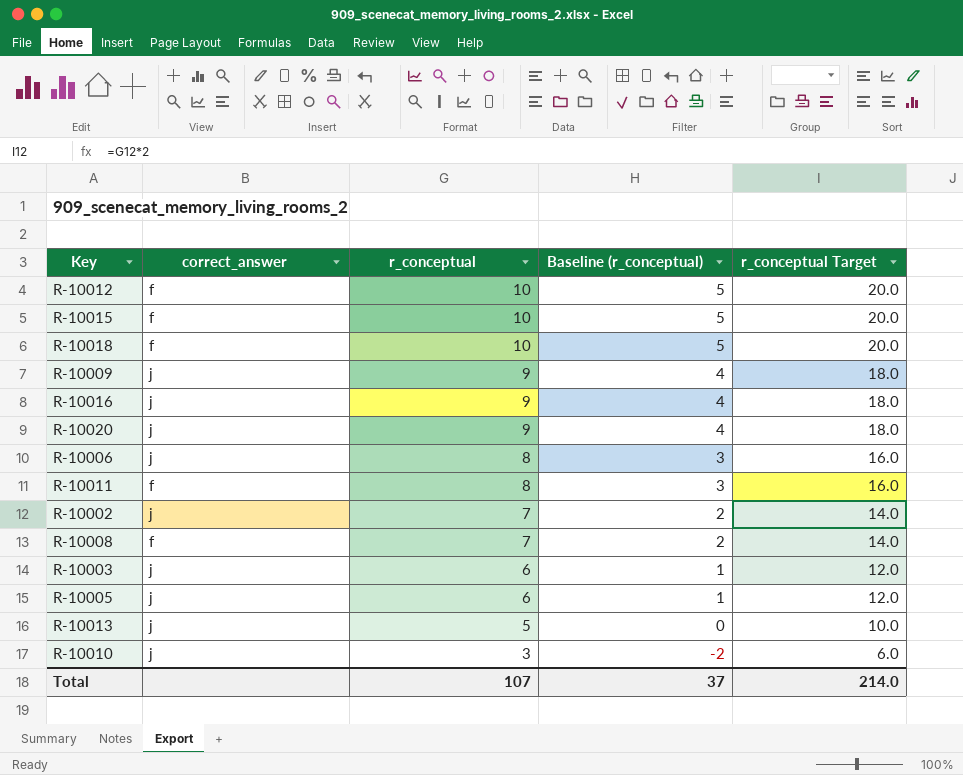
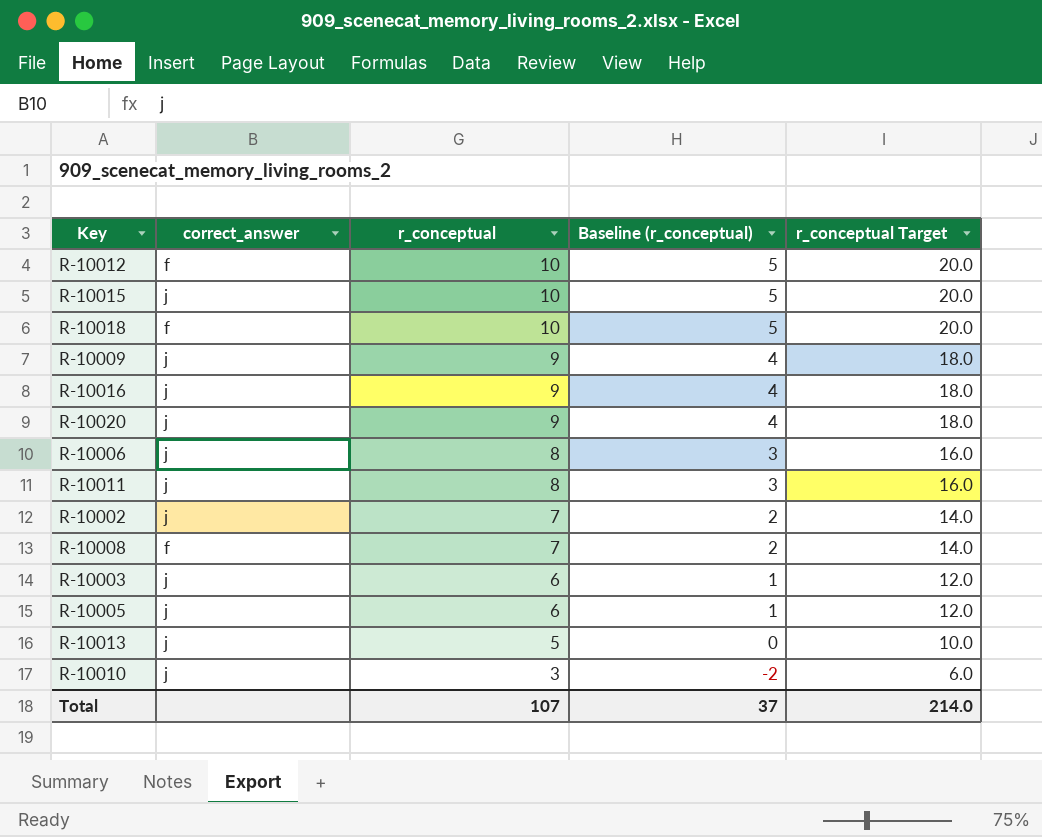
R-10015 | correct_answer: f -> j
R-10011 | correct_answer: f -> j

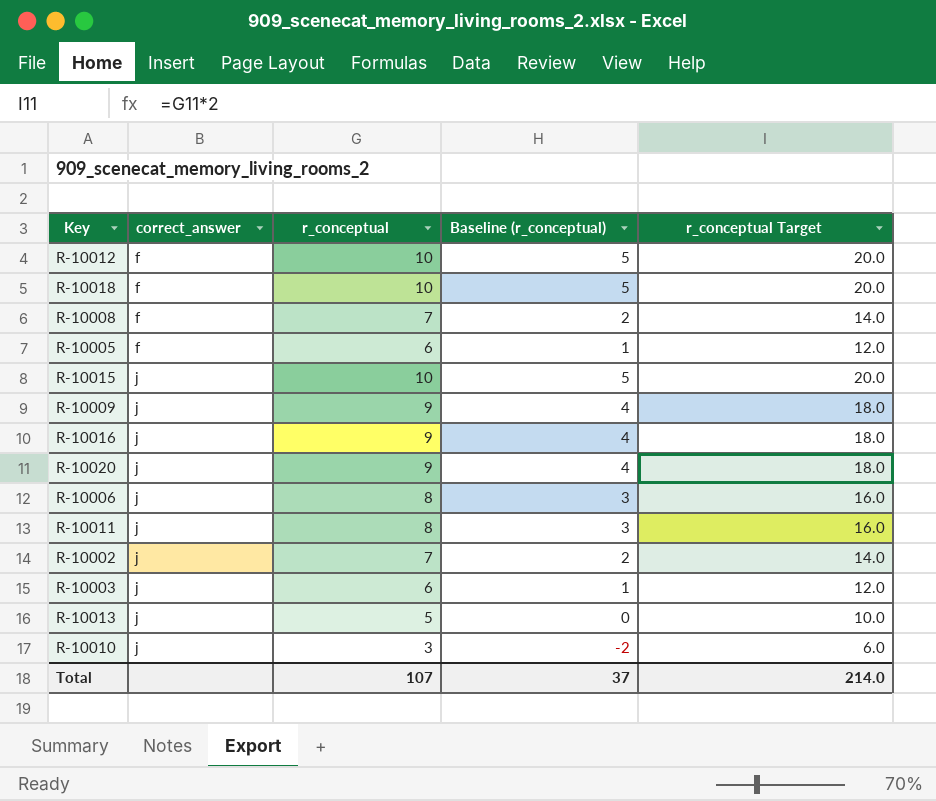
row order: r_conceptual descending -> correct_answer ascending
R-10005 | correct_answer: j -> f

